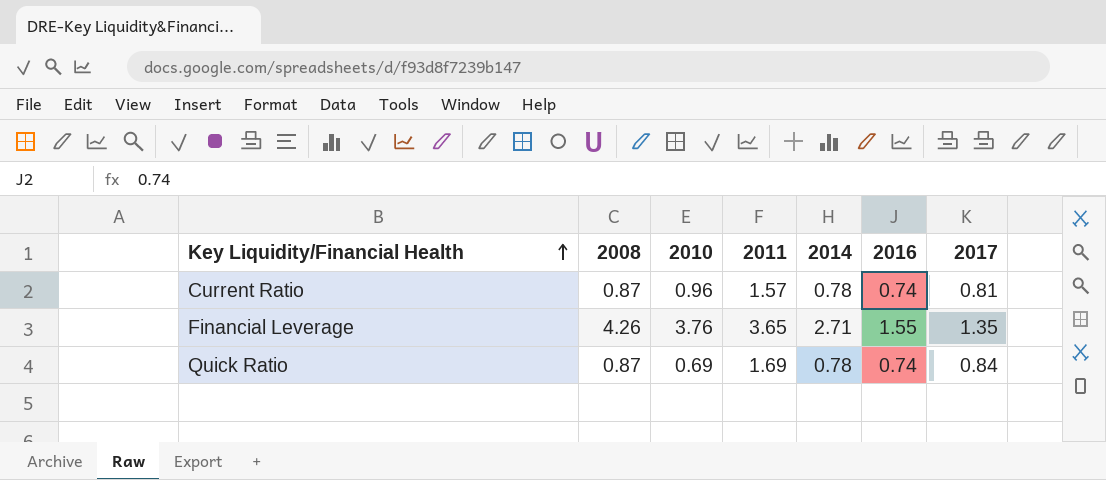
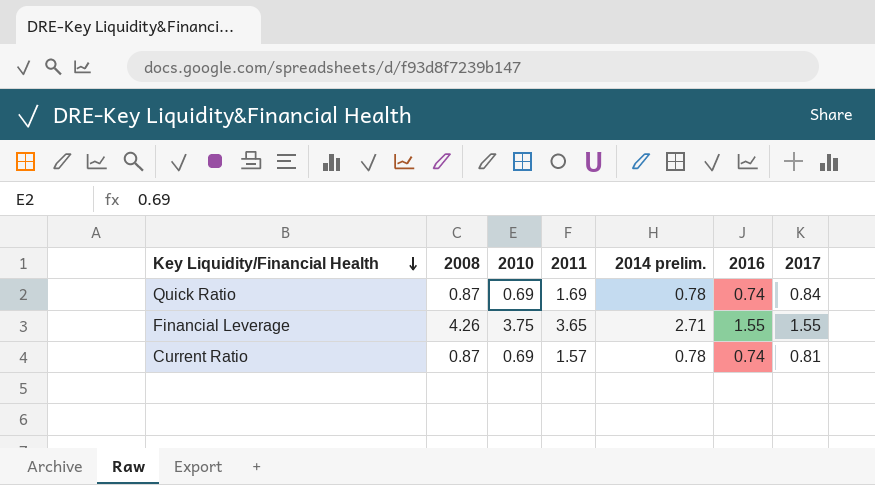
row order: Key Liquidity/Financial Health ascending -> Key Liquidity/Financial Health descending
column name: 2014 -> 2014 prelim.
Financial Leverage | 2010: 3.76 -> 3.75
Financial Leverage | 2017: 1.35 -> 1.55
Current Ratio | 2010: 0.96 -> 0.69

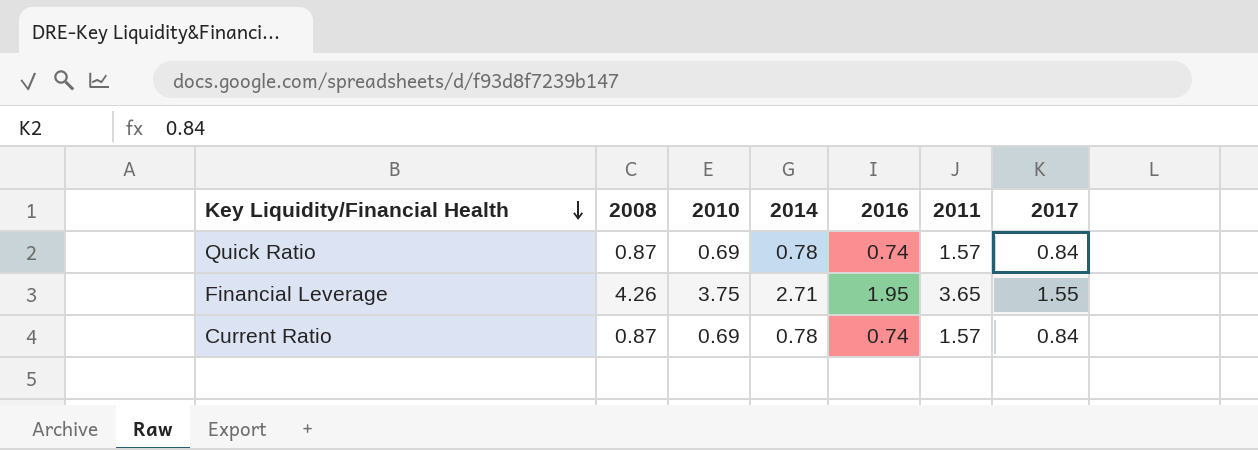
column name: 2014 prelim. -> 2014
column 2011 | position: 4 -> 6
Quick Ratio | 2011: 1.69 -> 1.57
Financial Leverage | 2016: 1.55 -> 1.95
Current Ratio | 2017: 0.81 -> 0.84

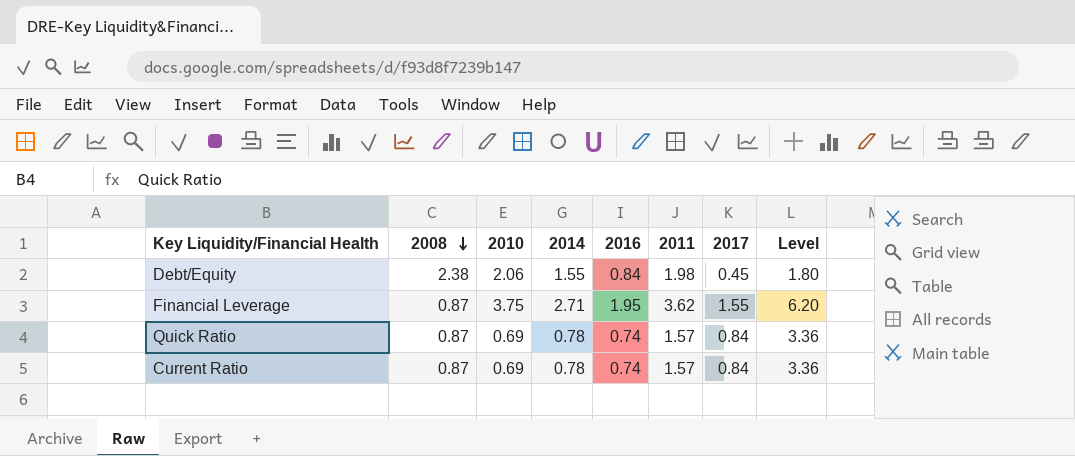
row order: Key Liquidity/Financial Health descending -> 2008 descending
column Level | formula: none -> [2017] * 4
row Debt/Equity: none -> 2.38 | 2.06 | 1.55 | 0.84 | 1.98 | 0.45 | 1.80
Financial Leverage | 2008: 4.26 -> 0.87
Financial Leverage | 2011: 3.65 -> 3.62

